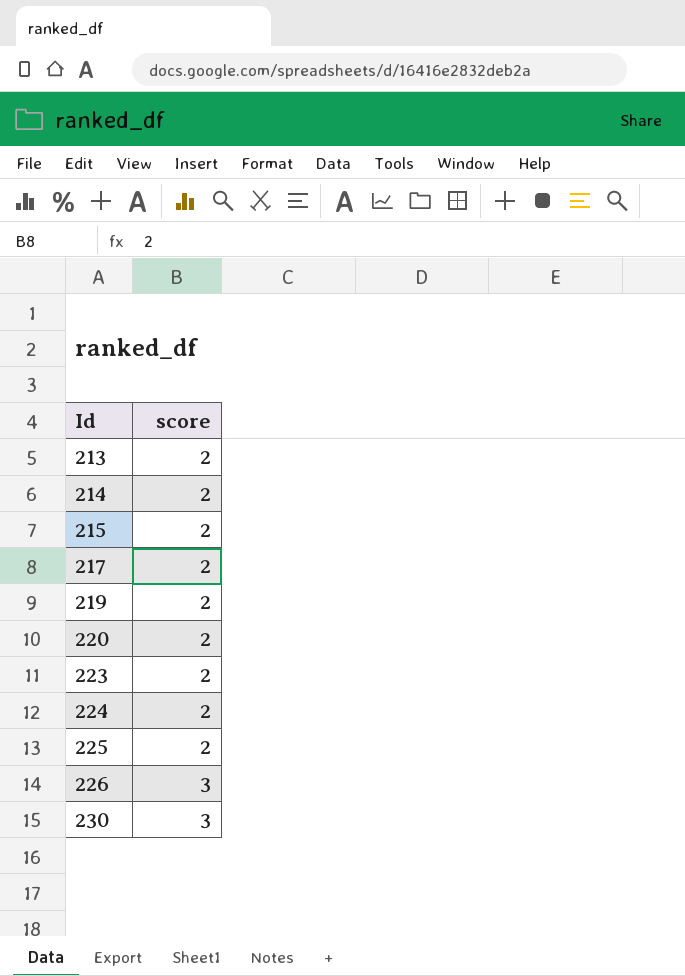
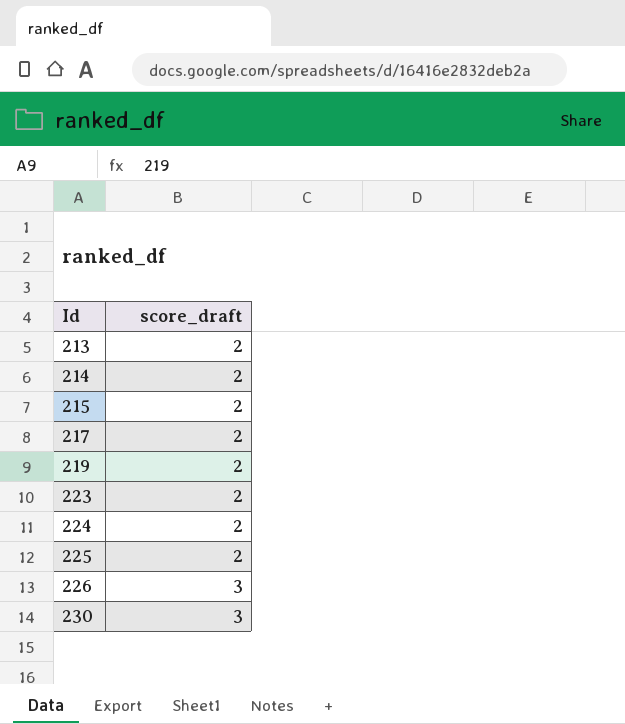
column name: score -> score_draft
row 220: 2 -> none

